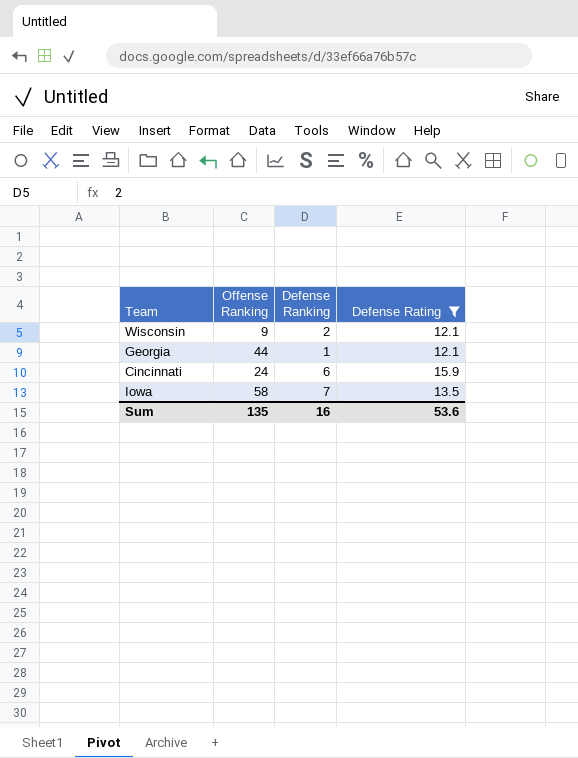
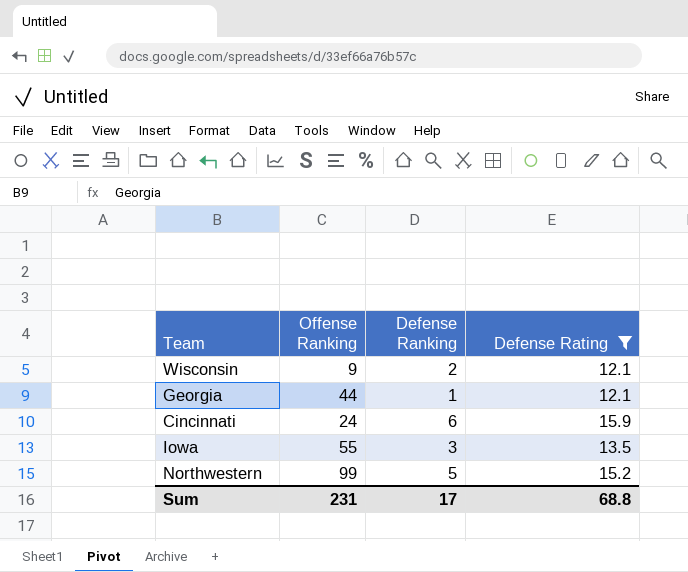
Iowa | Offense Ranking: 58 -> 55
Iowa | Defense Ranking: 7 -> 3
row Northwestern: none -> 99 | 5 | 15.2
Sum | Offense Ranking: 135 -> 231
Sum | Defense Ranking: 16 -> 17
Sum | Defense Rating: 53.6 -> 68.8

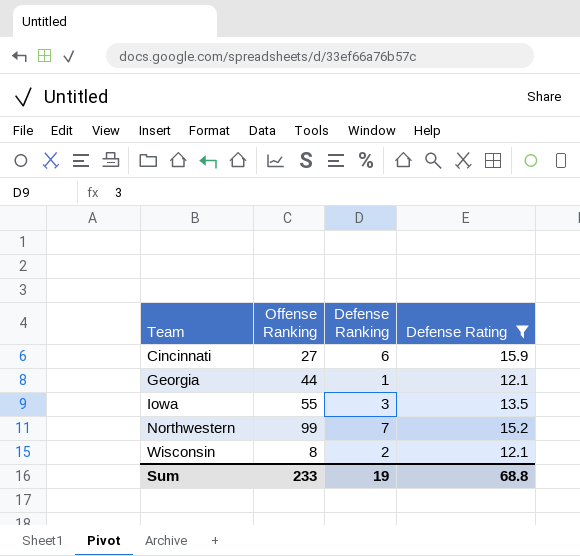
row order: none -> Team ascending
Cincinnati | Offense Ranking: 24 -> 27
Northwestern | Defense Ranking: 5 -> 7
Wisconsin | Offense Ranking: 9 -> 8
Sum | Offense Ranking: 231 -> 233
Sum | Defense Ranking: 17 -> 19

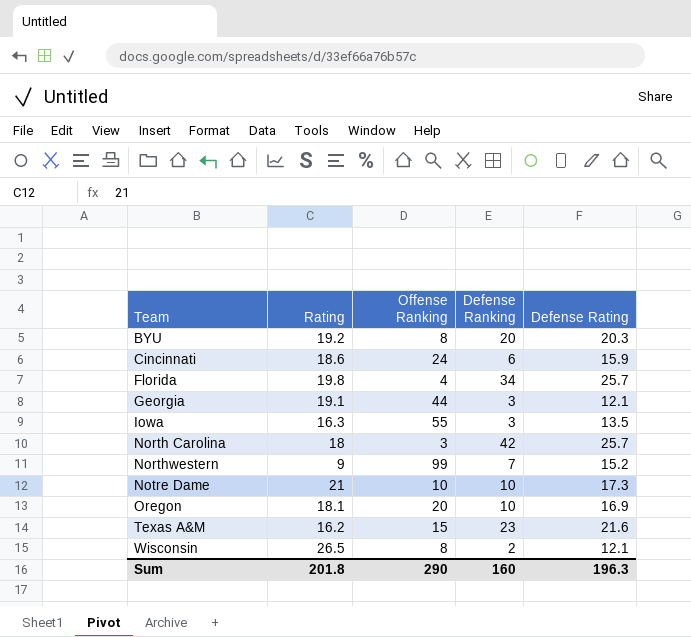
filter: Defense Rating <= 15.9 -> none
column Rating | position: none -> 2
Cincinnati | Offense Ranking: 27 -> 24
Georgia | Defense Ranking: 1 -> 3
Sum | Offense Ranking: 233 -> 290
Sum | Defense Ranking: 19 -> 160
Sum | Defense Rating: 68.8 -> 196.3

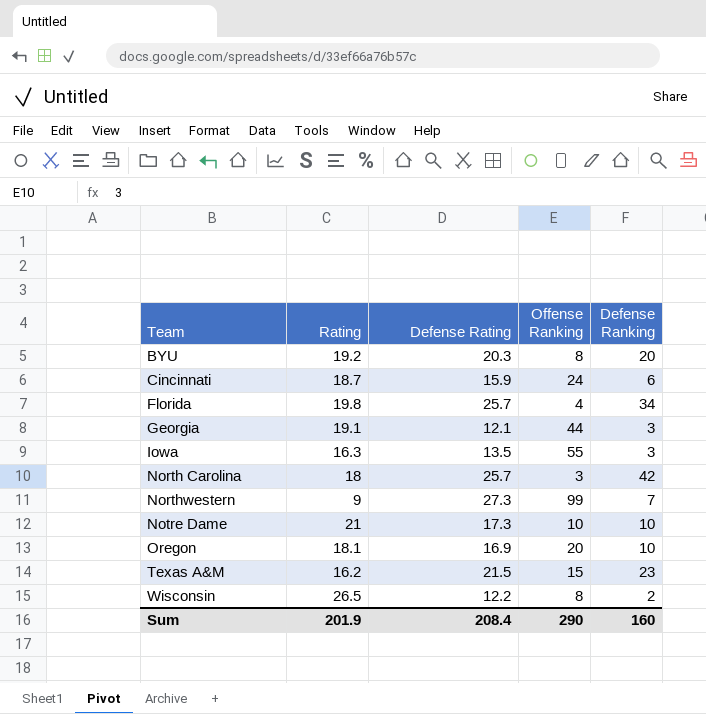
column Defense Rating | position: 5 -> 3
Cincinnati | Rating: 18.6 -> 18.7
Northwestern | Defense Rating: 15.2 -> 27.3
Texas A&M | Defense Rating: 21.6 -> 21.5
Wisconsin | Defense Rating: 12.1 -> 12.2
Sum | Rating: 201.8 -> 201.9
Sum | Defense Rating: 196.3 -> 208.4

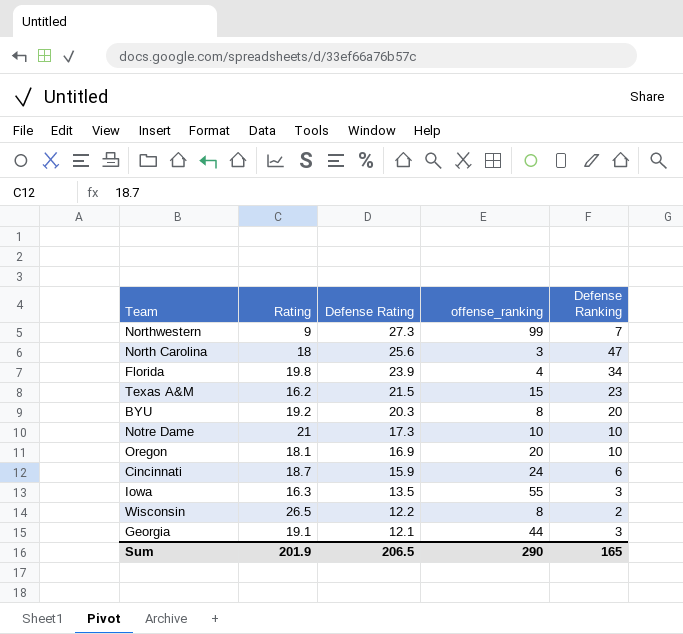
row order: Team ascending -> Defense Rating descending
column name: Offense Ranking -> offense_ranking
North Carolina | Defense Rating: 25.7 -> 25.6
North Carolina | Defense Ranking: 42 -> 47
Florida | Defense Rating: 25.7 -> 23.9
Sum | Defense Rating: 208.4 -> 206.5
Sum | Defense Ranking: 160 -> 165

